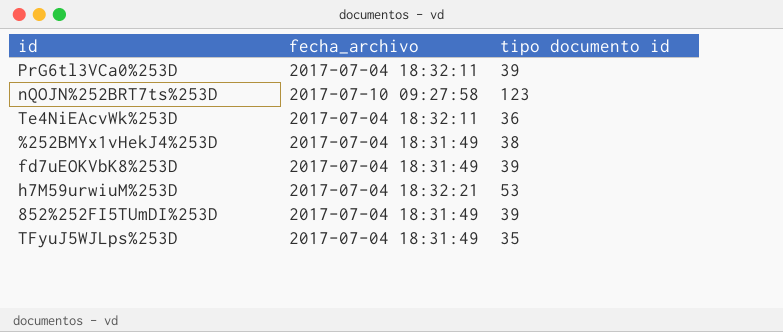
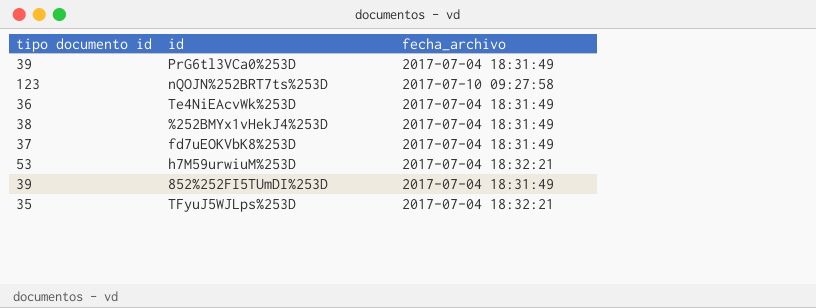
column tipo documento id | position: 3 -> 1
PrG6tl3VCa0%253D | fecha_archivo: 2017-07-04 18:32:11 -> 2017-07-04 18:31:49
Te4NiEAcvWk%253D | fecha_archivo: 2017-07-04 18:32:11 -> 2017-07-04 18:31:49
fd7uEOKVbK8%253D | tipo documento id: 39 -> 37
TFyuJ5WJLps%253D | fecha_archivo: 2017-07-04 18:31:49 -> 2017-07-04 18:32:21

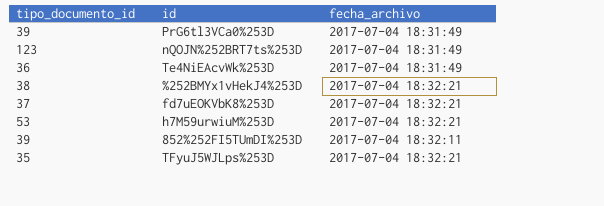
column name: tipo documento id -> tipo_documento_id
nQOJN%252BRT7ts%253D | fecha_archivo: 2017-07-10 09:27:58 -> 2017-07-04 18:31:49
%252BMYx1vHekJ4%253D | fecha_archivo: 2017-07-04 18:31:49 -> 2017-07-04 18:32:21
fd7uEOKVbK8%253D | fecha_archivo: 2017-07-04 18:31:49 -> 2017-07-04 18:32:21
852%252FI5TUmDI%253D | fecha_archivo: 2017-07-04 18:31:49 -> 2017-07-04 18:32:11

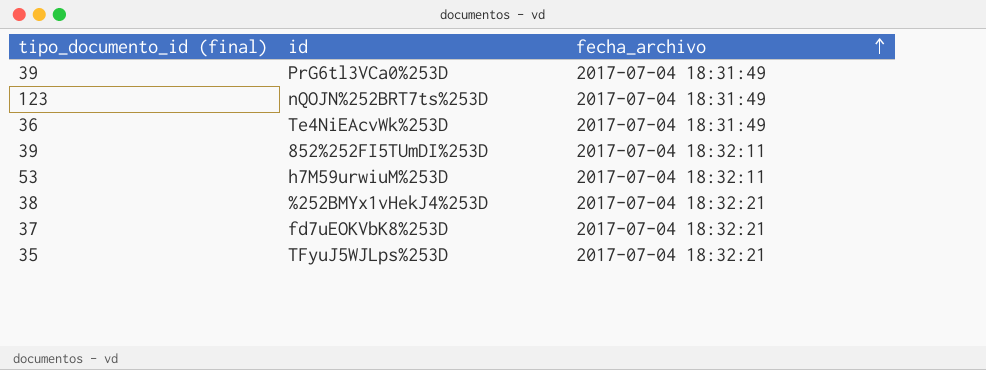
row order: none -> fecha_archivo ascending
column name: tipo_documento_id -> tipo_documento_id (final)
h7M59urwiuM%253D | fecha_archivo: 2017-07-04 18:32:21 -> 2017-07-04 18:32:11

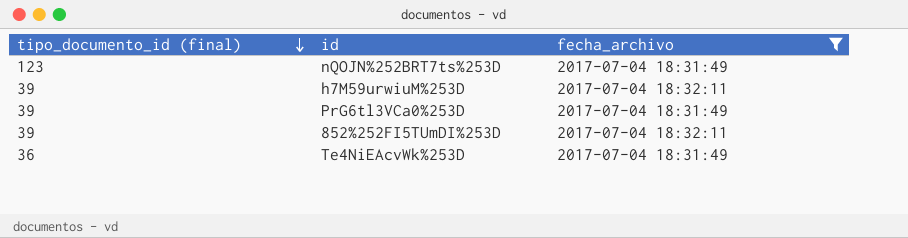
filter: none -> fecha_archivo != 2017-07-04 18:32:21
row order: fecha_archivo ascending -> tipo_documento_id (final) descending
h7M59urwiuM%253D | tipo_documento_id (final): 53 -> 39

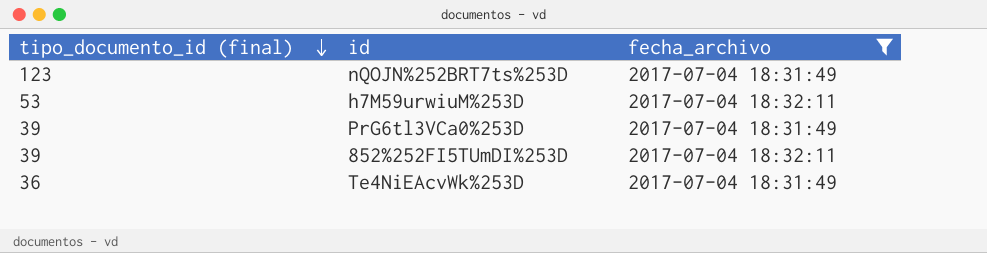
h7M59urwiuM%253D | tipo_documento_id (final): 39 -> 53

